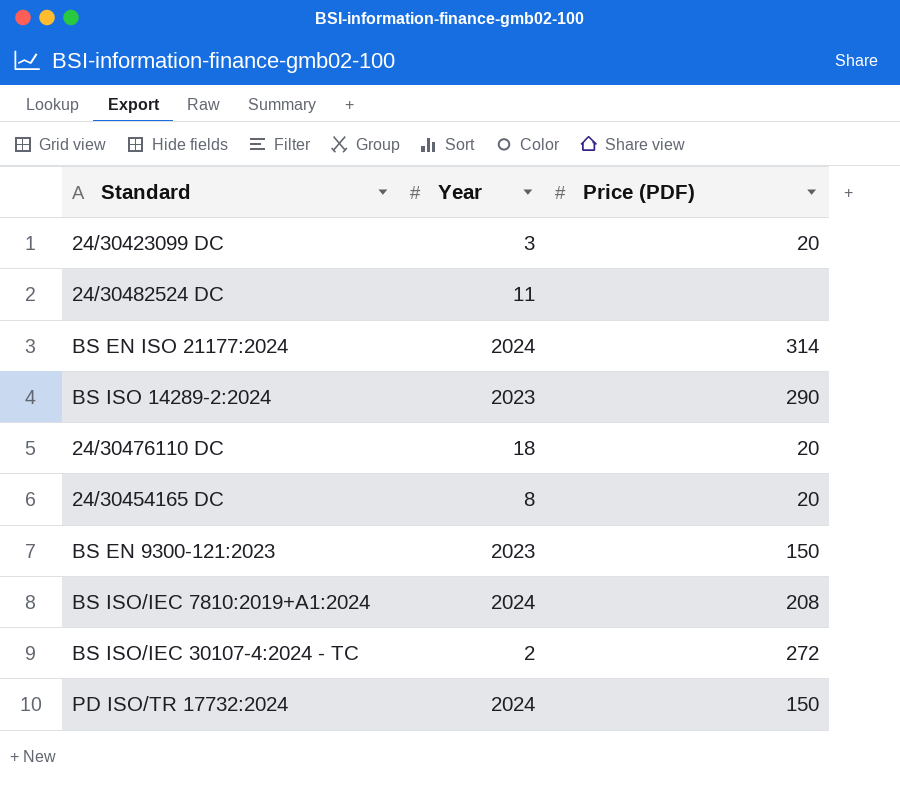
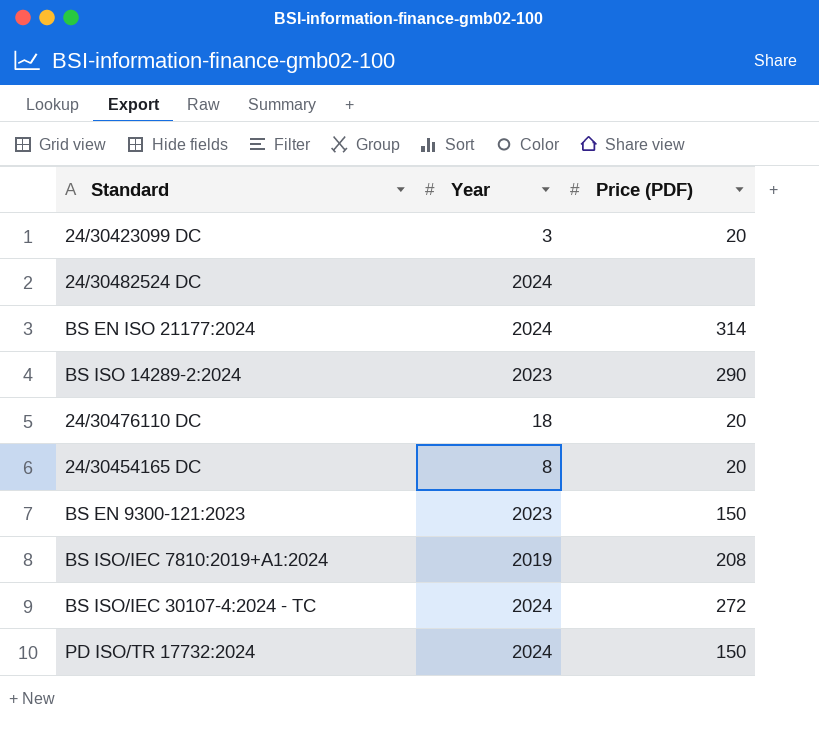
24/30482524 DC | Year: 11 -> 2024
BS ISO/IEC 7810:2019+A1:2024 | Year: 2024 -> 2019
BS ISO/IEC 30107-4:2024 - TC | Year: 2 -> 2024

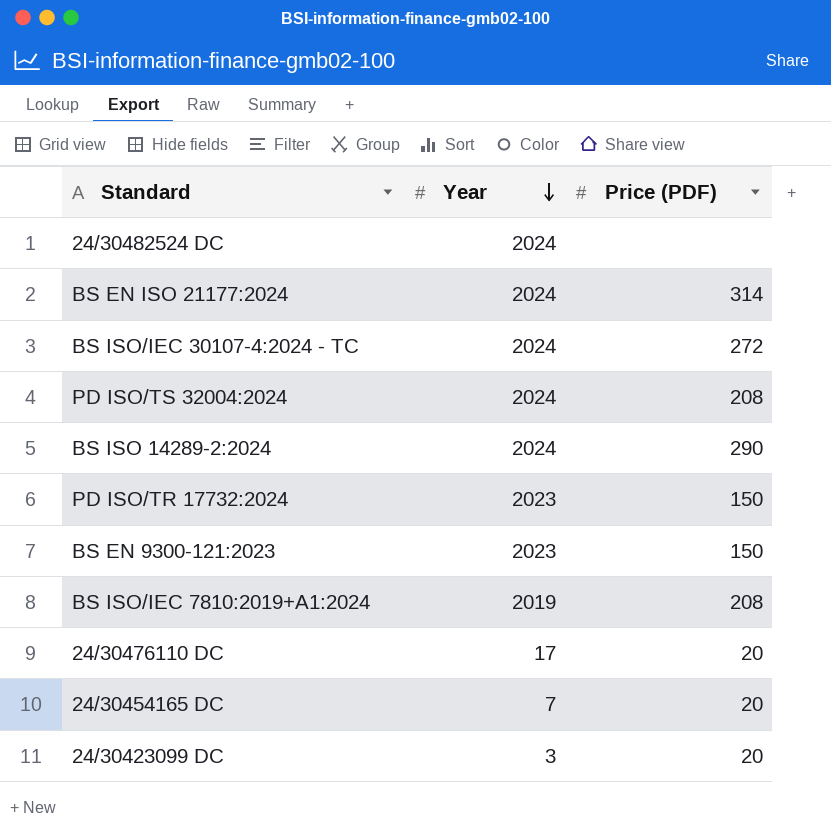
row order: none -> Year descending
row PD ISO/TS 32004:2024: none -> 2024 | 208
BS ISO 14289-2:2024 | Year: 2023 -> 2024
PD ISO/TR 17732:2024 | Year: 2024 -> 2023
24/30476110 DC | Year: 18 -> 17
24/30454165 DC | Year: 8 -> 7

